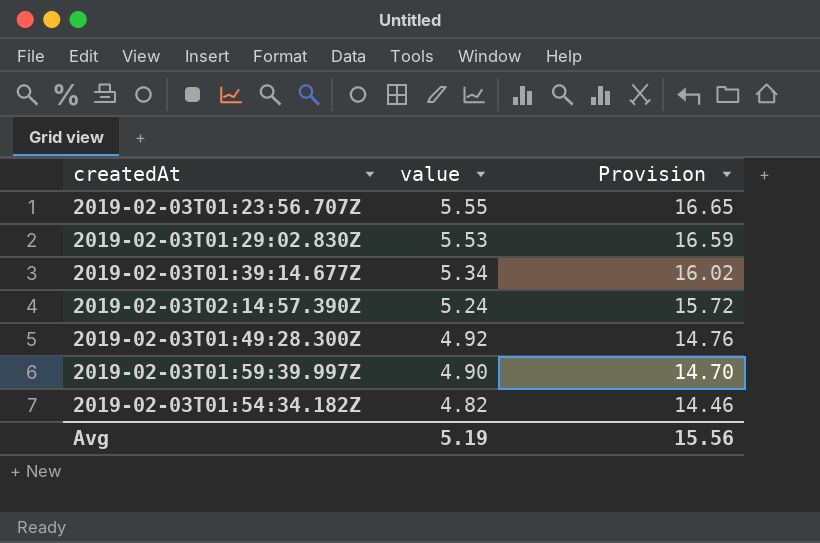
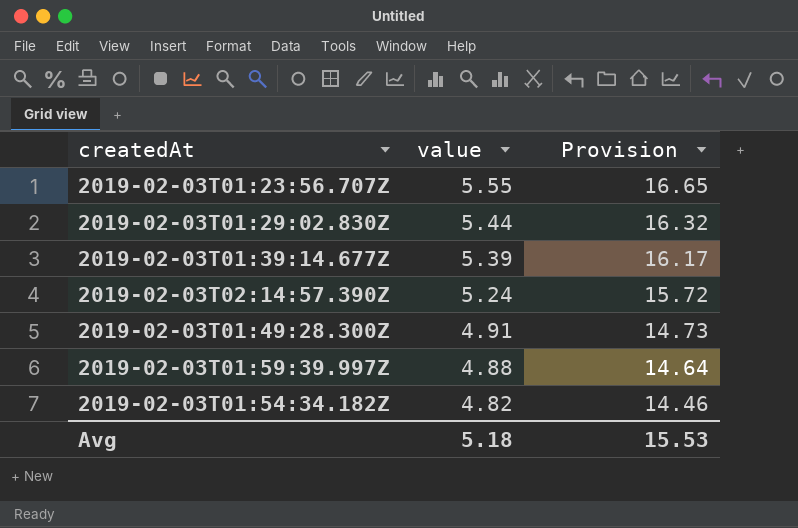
2019-02-03T01:29:02.830Z | value: 5.53 -> 5.44
2019-02-03T01:29:02.830Z | Provision: 16.59 -> 16.32
2019-02-03T01:39:14.677Z | value: 5.34 -> 5.39
2019-02-03T01:39:14.677Z | Provision: 16.02 -> 16.17
2019-02-03T01:49:28.300Z | value: 4.92 -> 4.91
2019-02-03T01:49:28.300Z | Provision: 14.76 -> 14.73
2019-02-03T01:59:39.997Z | value: 4.90 -> 4.88
2019-02-03T01:59:39.997Z | Provision: 14.70 -> 14.64
Avg | value: 5.19 -> 5.18
Avg | Provision: 15.56 -> 15.53

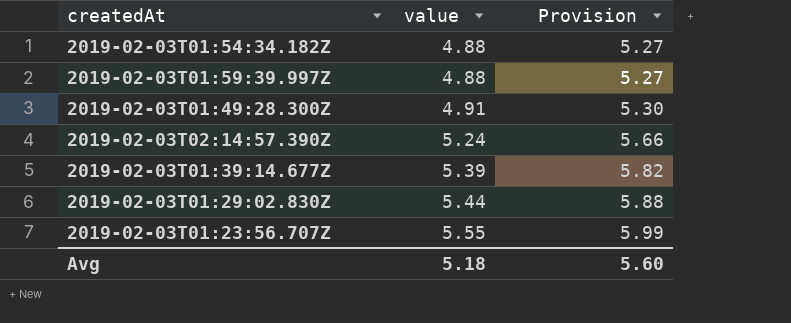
row order: value descending -> value ascending
column Provision | formula: [value] * 3 -> [value] * 1.08
2019-02-03T01:54:34.182Z | value: 4.82 -> 4.88
Avg | Provision: 15.53 -> 5.60

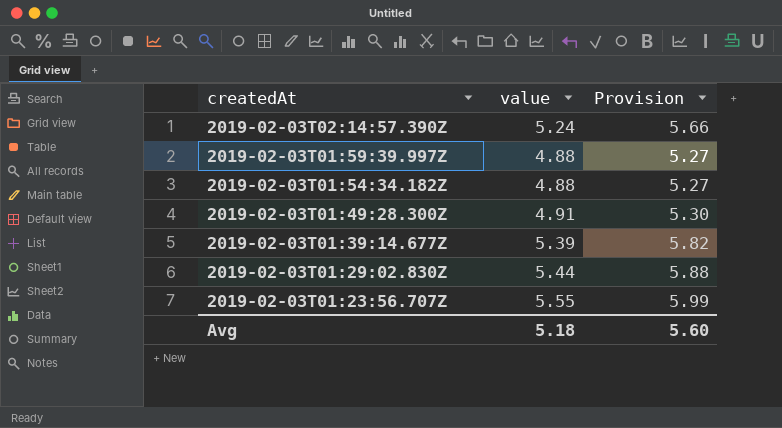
row order: value ascending -> createdAt descending

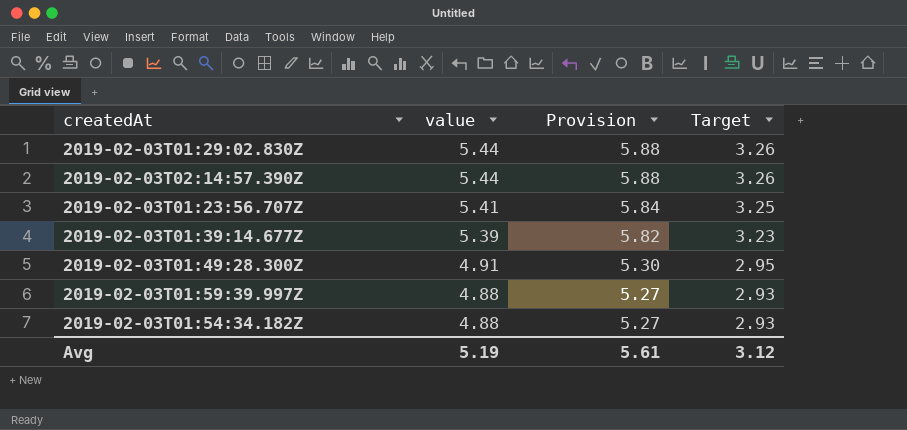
row order: createdAt descending -> value descending
column Target | formula: none -> [value] * 0.6
2019-02-03T02:14:57.390Z | value: 5.24 -> 5.44
2019-02-03T02:14:57.390Z | Provision: 5.66 -> 5.88
2019-02-03T01:23:56.707Z | value: 5.55 -> 5.41
2019-02-03T01:23:56.707Z | Provision: 5.99 -> 5.84
Avg | value: 5.18 -> 5.19
Avg | Provision: 5.60 -> 5.61

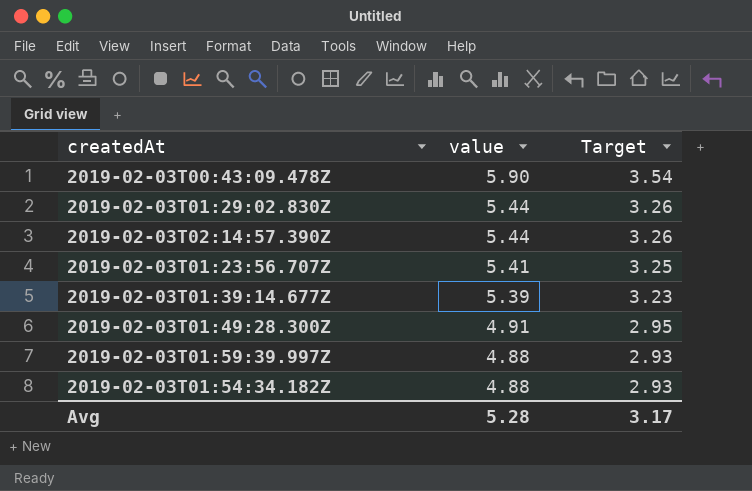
column Provision | formula: [value] * 1.08 -> none
row 2019-02-03T00:43:09.478Z: none -> 5.90 | 3.54
Avg | value: 5.19 -> 5.28
Avg | Target: 3.12 -> 3.17

